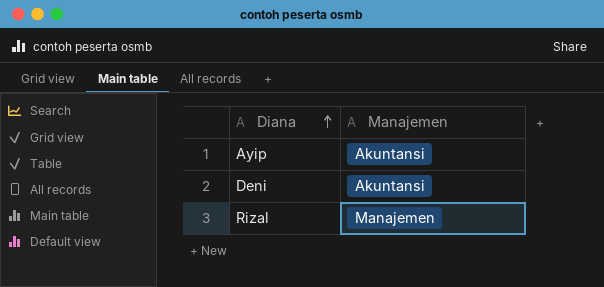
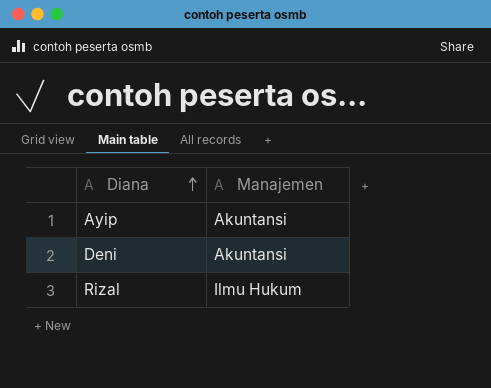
Rizal | Manajemen: Manajemen -> Ilmu Hukum

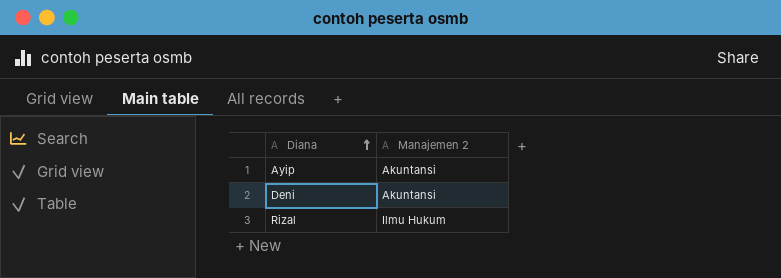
column name: Manajemen -> Manajemen 2

